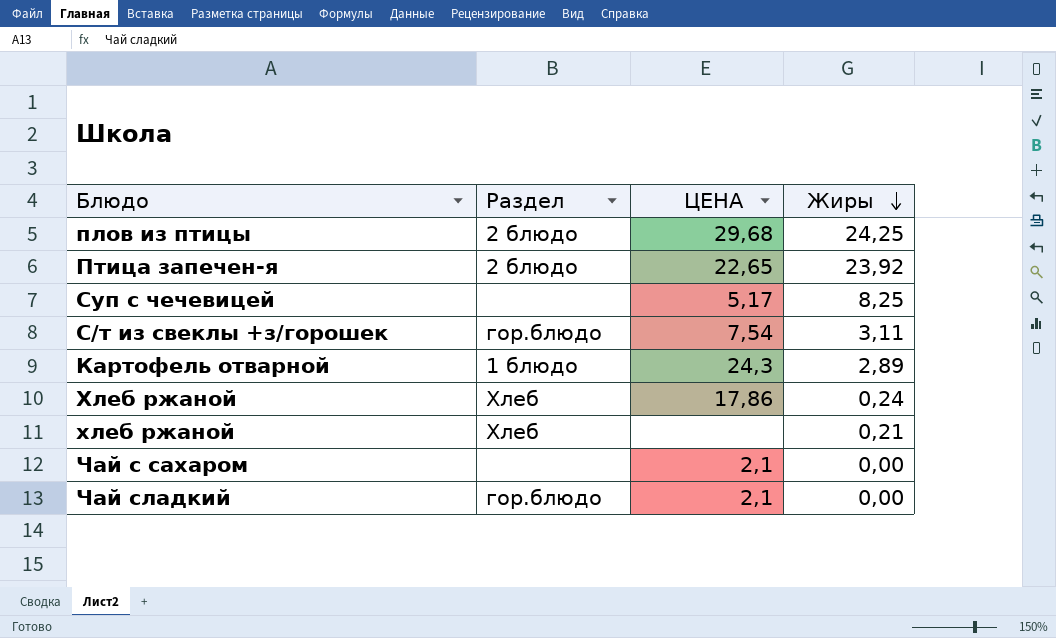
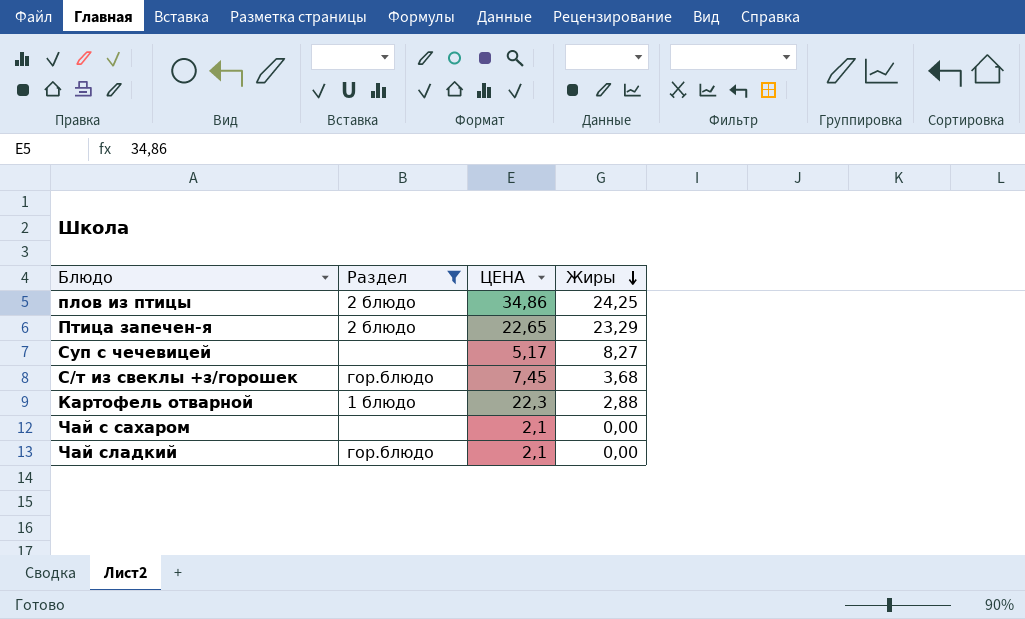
filter: none -> Раздел != Хлеб
плов из птицы | ЦЕНА: 29,68 -> 34,86
Птица запечен-я | Жиры: 23,92 -> 23,29
Суп с чечевицей | Жиры: 8,25 -> 8,27
С/т из свеклы +з/горошек | ЦЕНА: 7,54 -> 7,45
С/т из свеклы +з/горошек | Жиры: 3,11 -> 3,68
Картофель отварной | ЦЕНА: 24,3 -> 22,3
Картофель отварной | Жиры: 2,89 -> 2,88

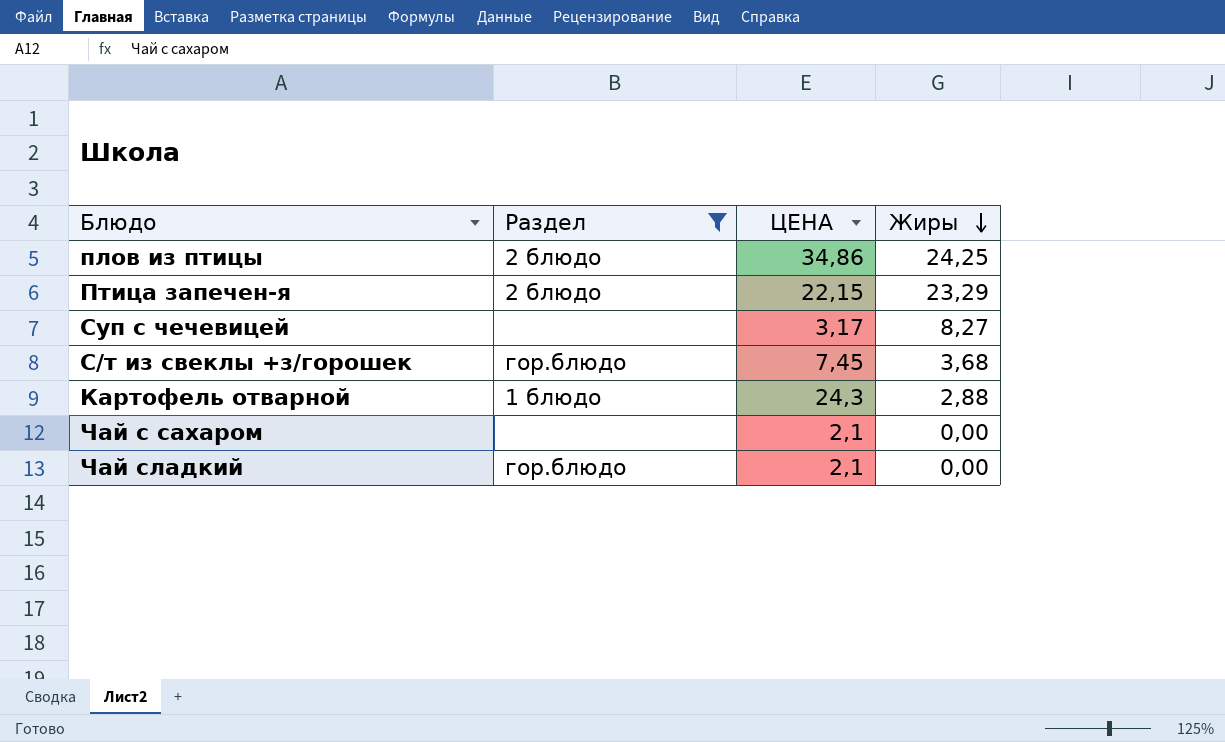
Птица запечен-я | ЦЕНА: 22,65 -> 22,15
Суп с чечевицей | ЦЕНА: 5,17 -> 3,17
Картофель отварной | ЦЕНА: 22,3 -> 24,3

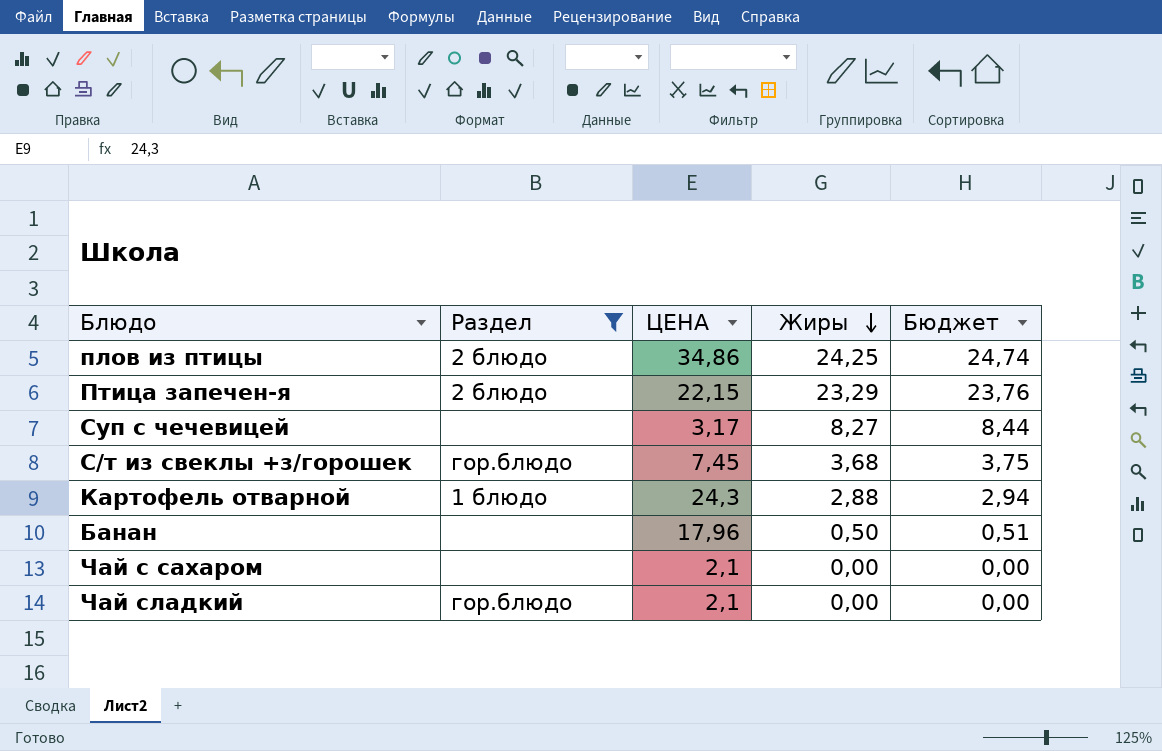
column Бюджет | formula: none -> [Жиры] * 1,02
row Банан: none -> none | 17,96 | 0,50 | 0,51

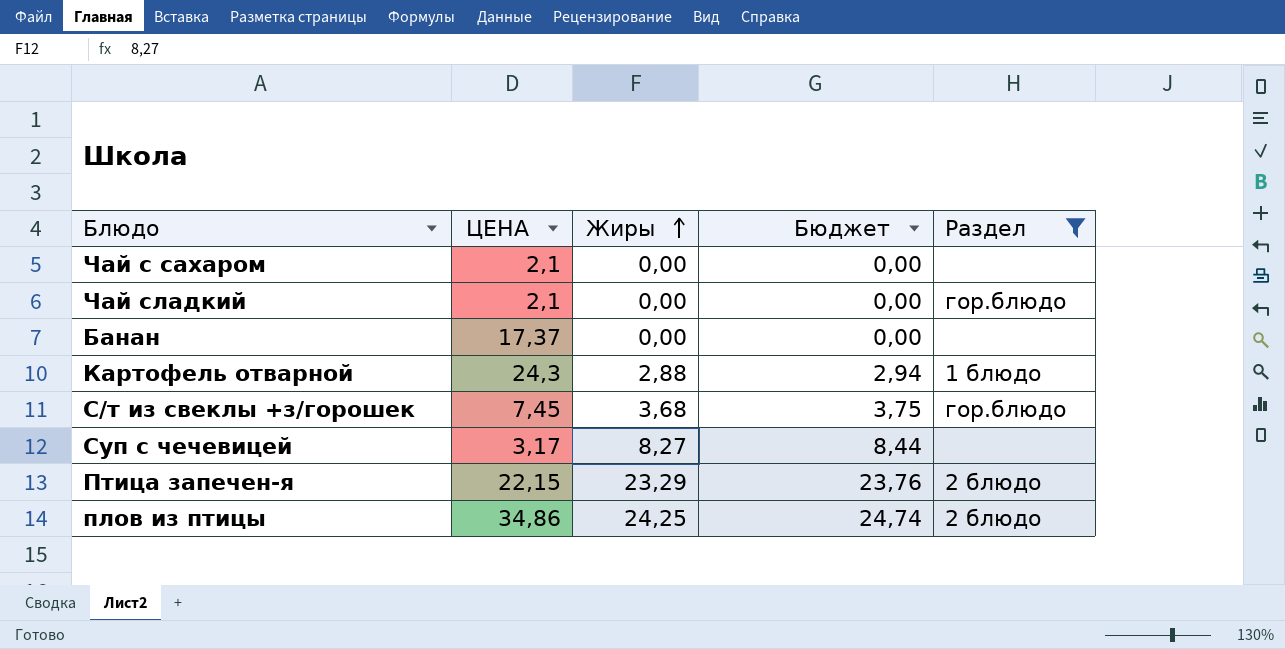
row order: Жиры descending -> Жиры ascending
column Раздел | position: 2 -> 5
Банан | ЦЕНА: 17,96 -> 17,37
Банан | Жиры: 0,50 -> 0,00
Банан | Бюджет: 0,51 -> 0,00

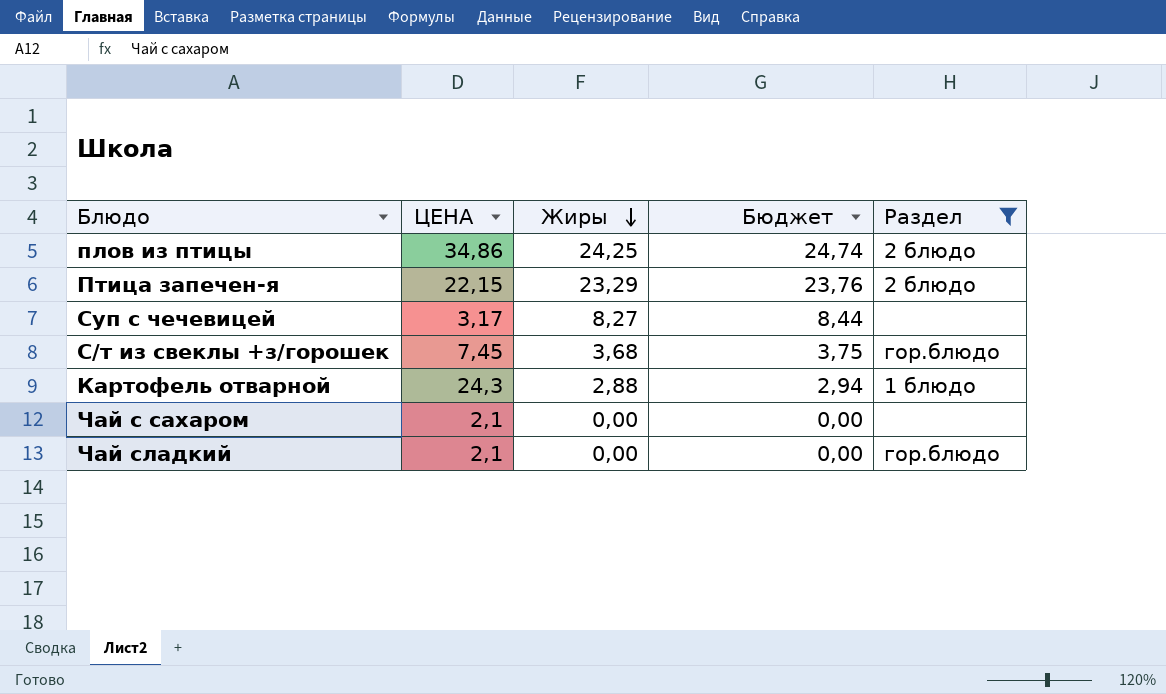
row order: Жиры ascending -> Жиры descending
row Банан: 17,37 | 0,00 | 0,00 | none -> none

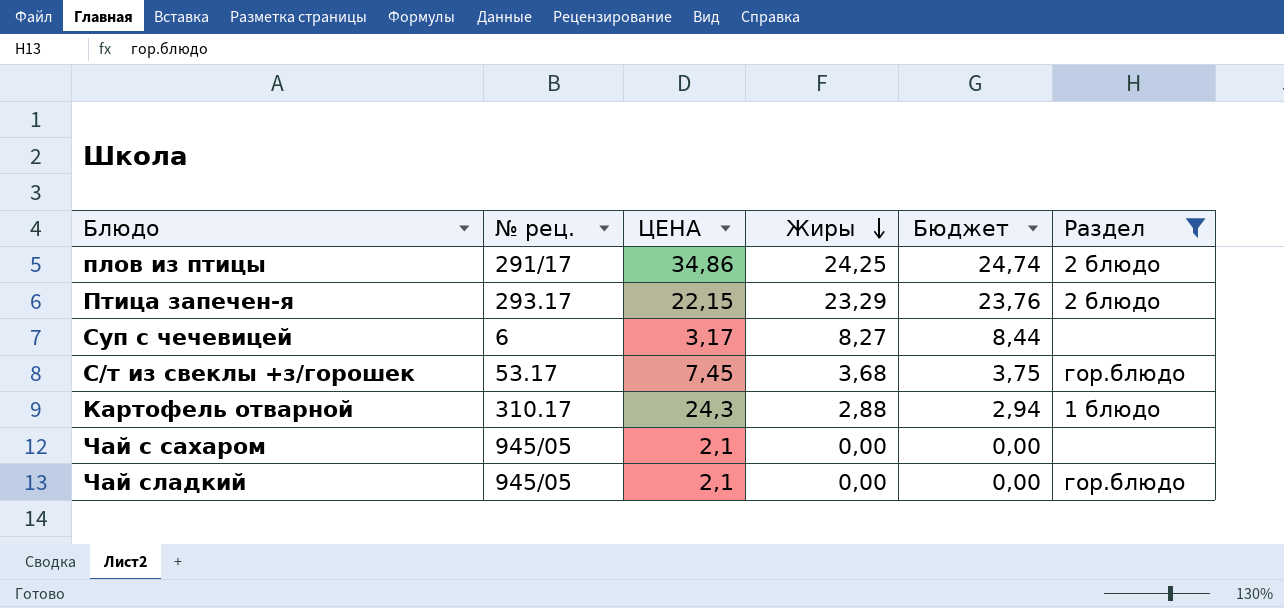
column № рец. | position: none -> 2

